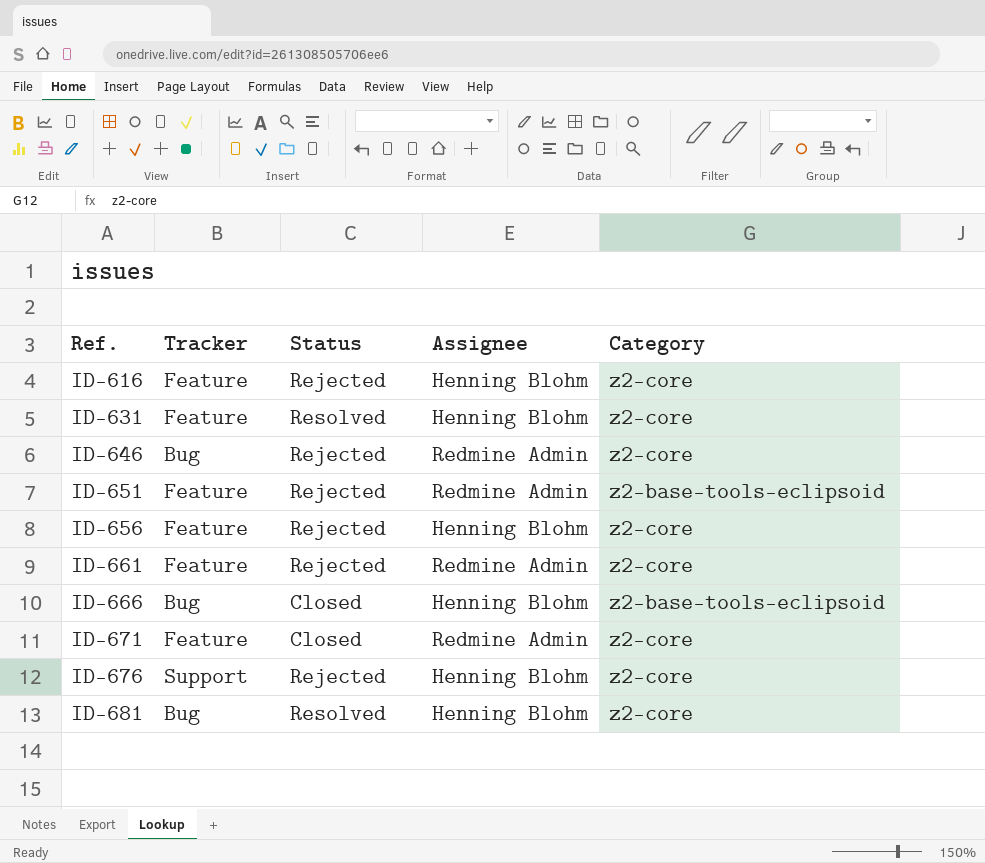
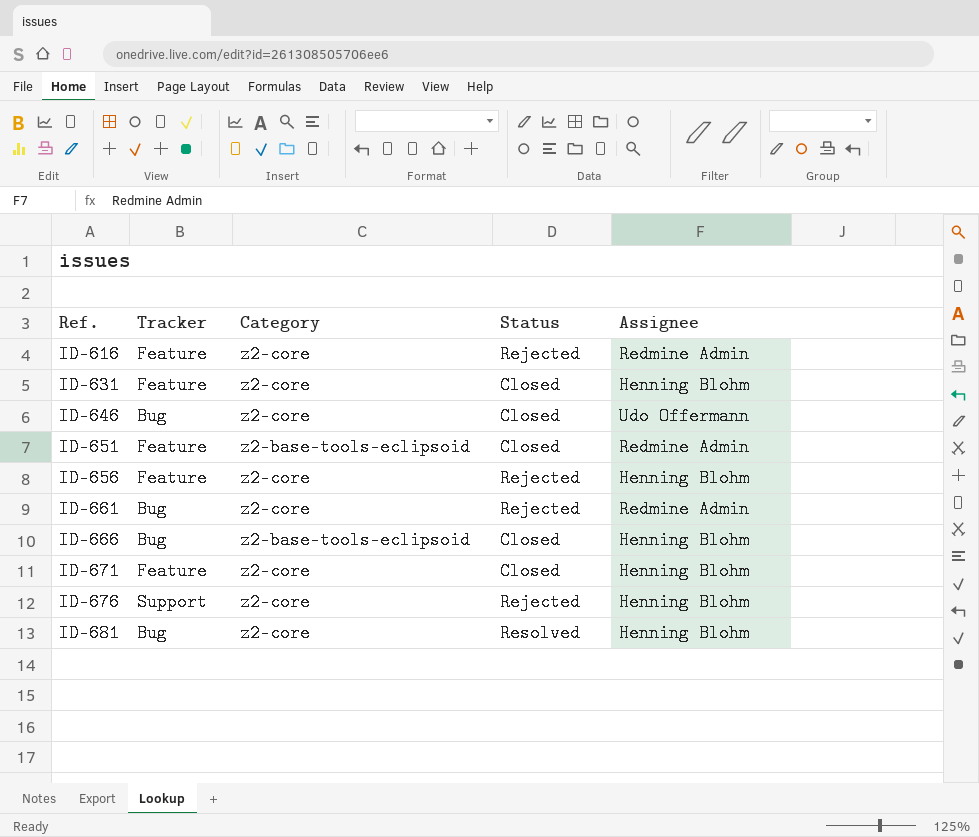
column Category | position: 5 -> 3
ID-616 | Assignee: Henning Blohm -> Redmine Admin
ID-631 | Status: Resolved -> Closed
ID-646 | Status: Rejected -> Closed
ID-646 | Assignee: Redmine Admin -> Udo Offermann
ID-651 | Status: Rejected -> Closed
ID-661 | Tracker: Feature -> Bug
ID-671 | Assignee: Redmine Admin -> Henning Blohm

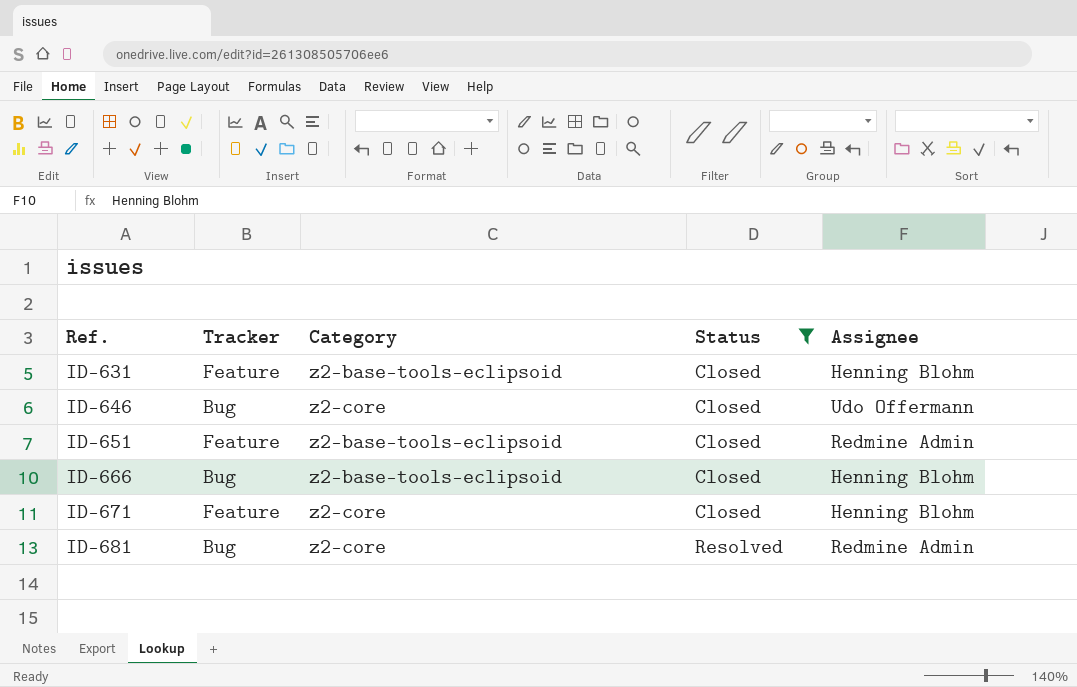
filter: none -> Status != Rejected
ID-631 | Category: z2-core -> z2-base-tools-eclipsoid
ID-681 | Assignee: Henning Blohm -> Redmine Admin

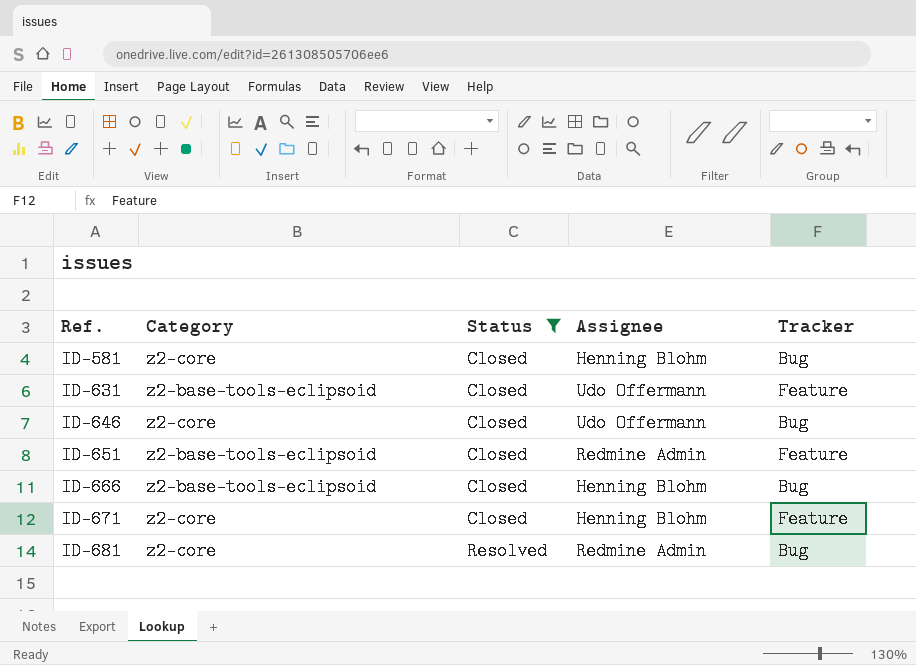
column Tracker | position: 2 -> 5
row ID-581: none -> z2-core | Closed | Henning Blohm | Bug
ID-631 | Assignee: Henning Blohm -> Udo Offermann

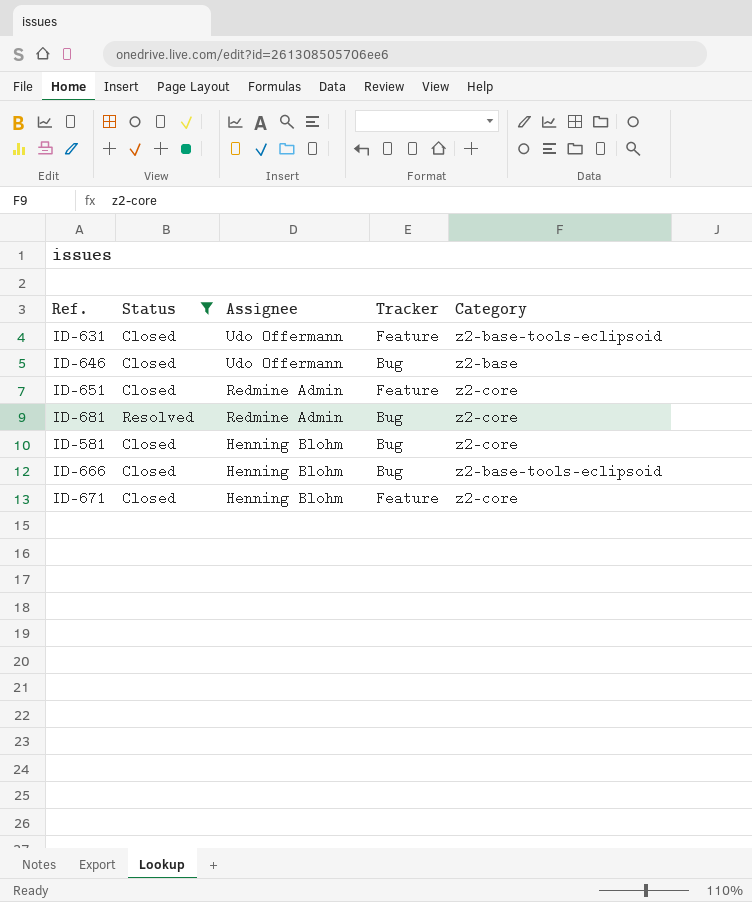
row order: Ref. ascending -> Assignee descending
column Category | position: 2 -> 5
ID-646 | Category: z2-core -> z2-base
ID-651 | Category: z2-base-tools-eclipsoid -> z2-core

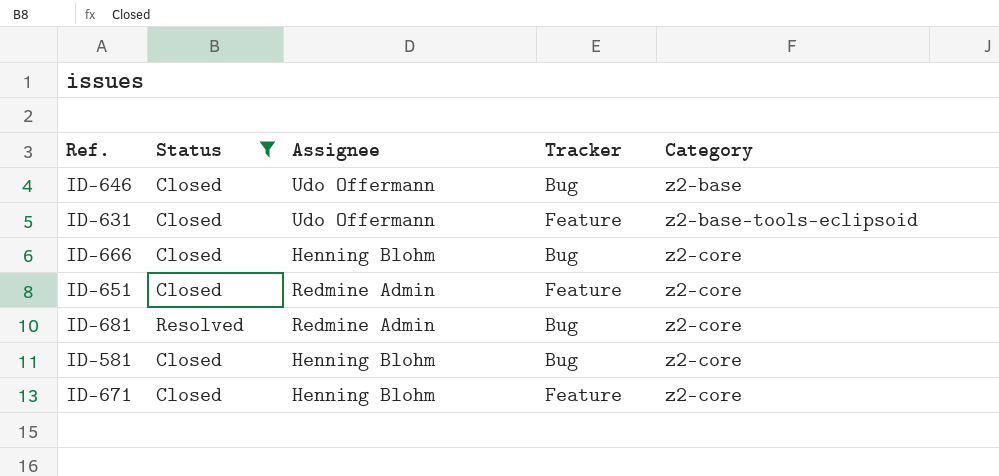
row order: Assignee descending -> Category ascending
ID-666 | Category: z2-base-tools-eclipsoid -> z2-core

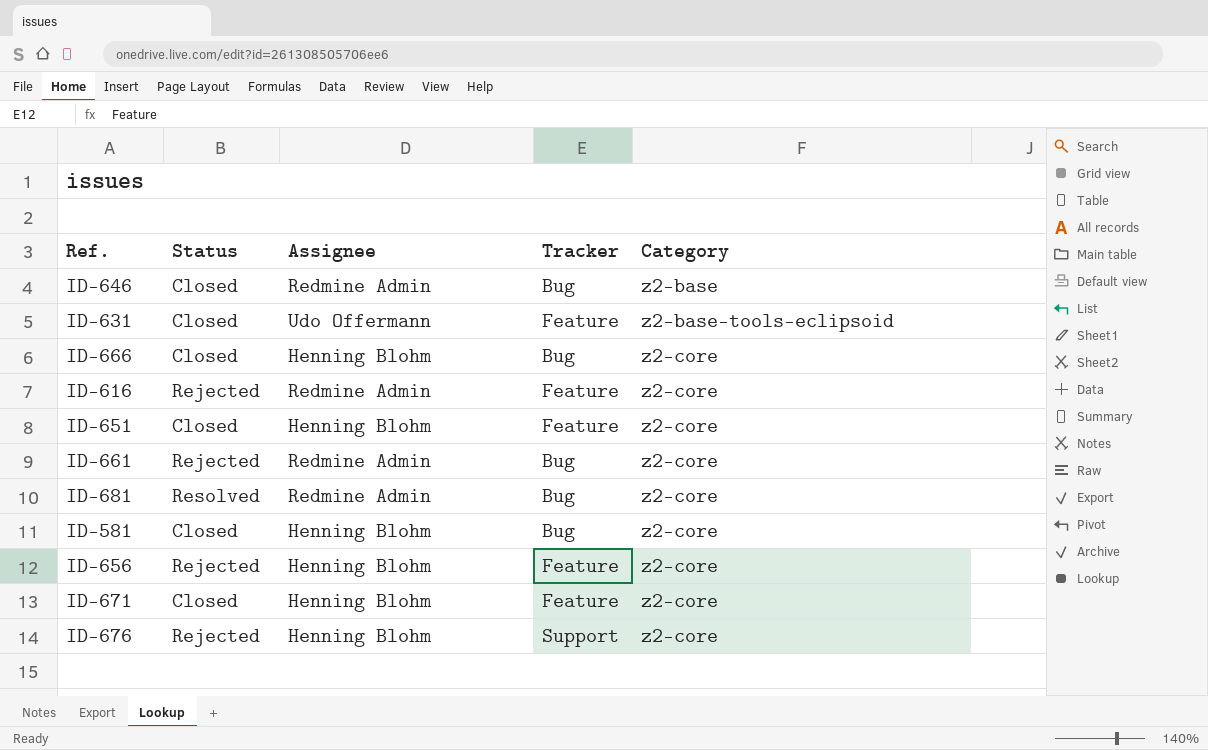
filter: Status != Rejected -> none
ID-646 | Assignee: Udo Offermann -> Redmine Admin
ID-651 | Assignee: Redmine Admin -> Henning Blohm

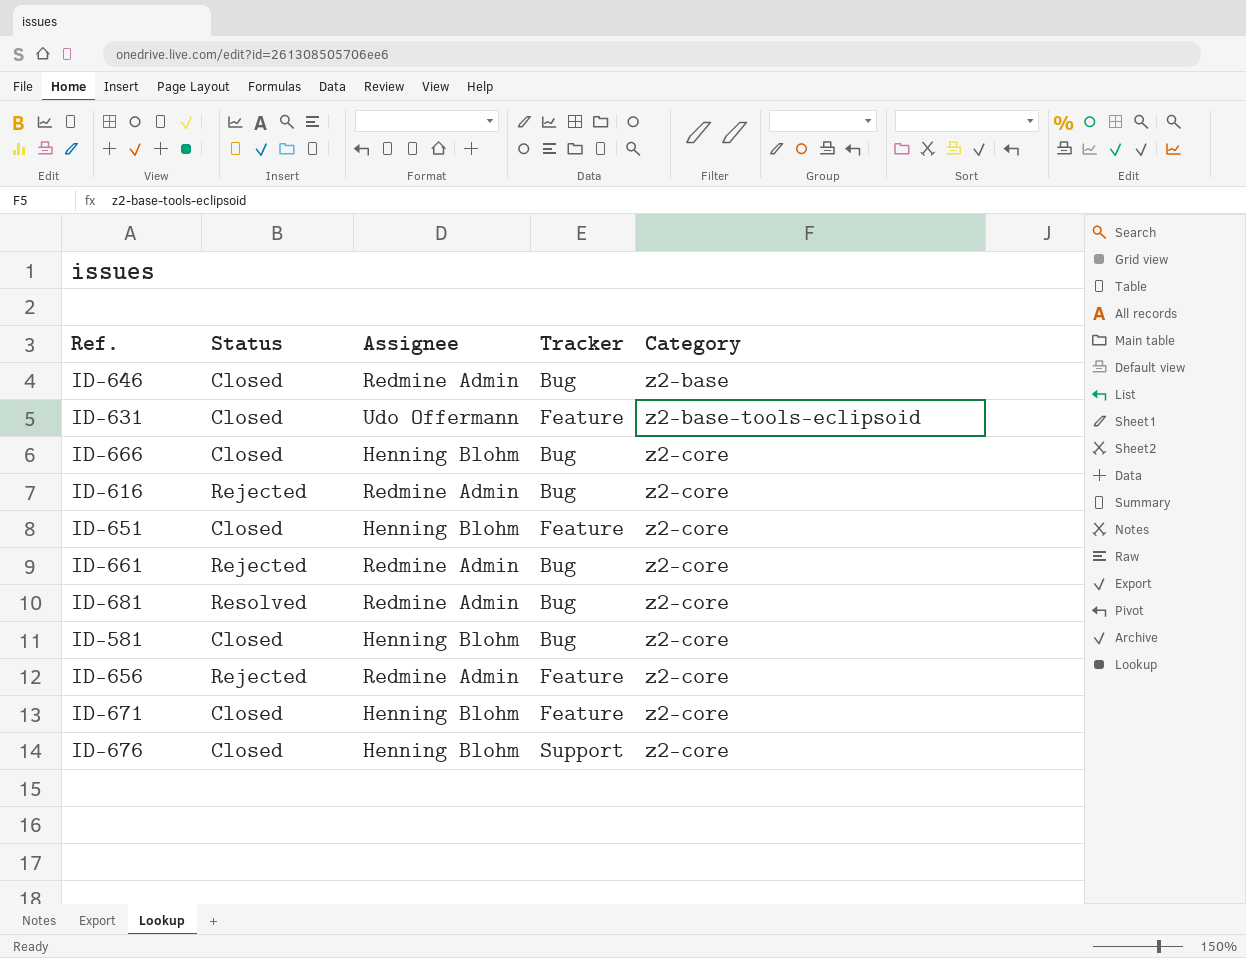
ID-616 | Tracker: Feature -> Bug
ID-656 | Assignee: Henning Blohm -> Redmine Admin
ID-676 | Status: Rejected -> Closed

